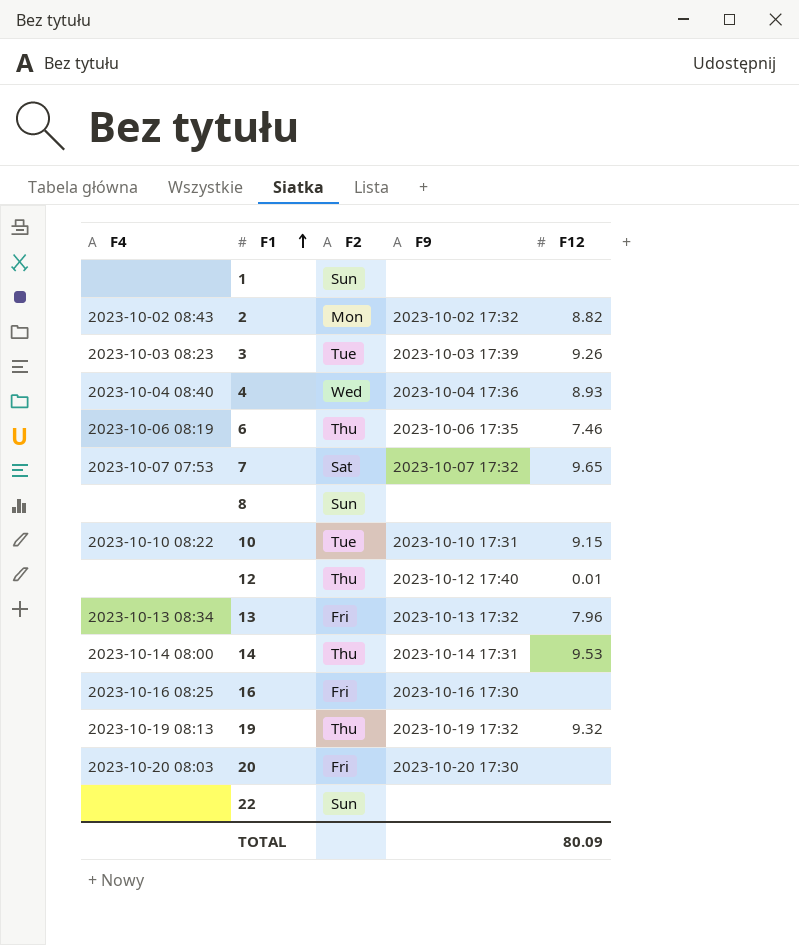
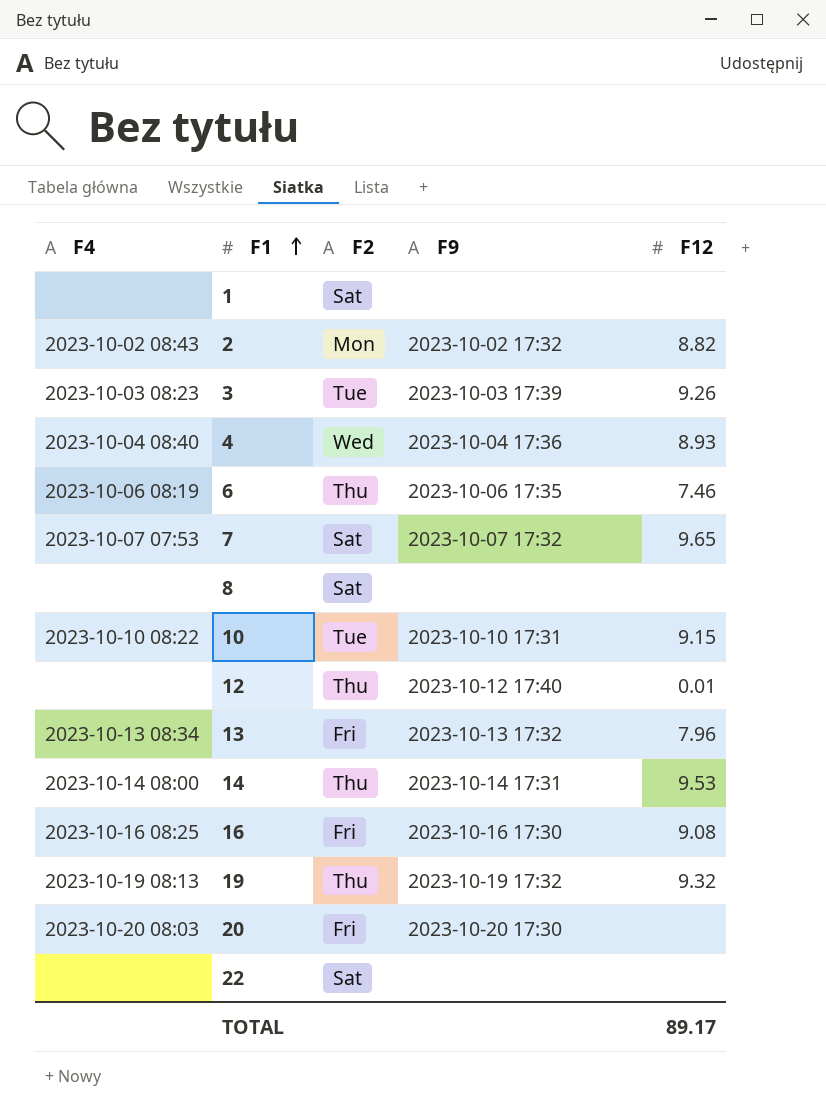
1 | F2: Sun -> Sat
8 | F2: Sun -> Sat
16 | F12: none -> 9.08
22 | F2: Sun -> Sat
TOTAL | F12: 80.09 -> 89.17

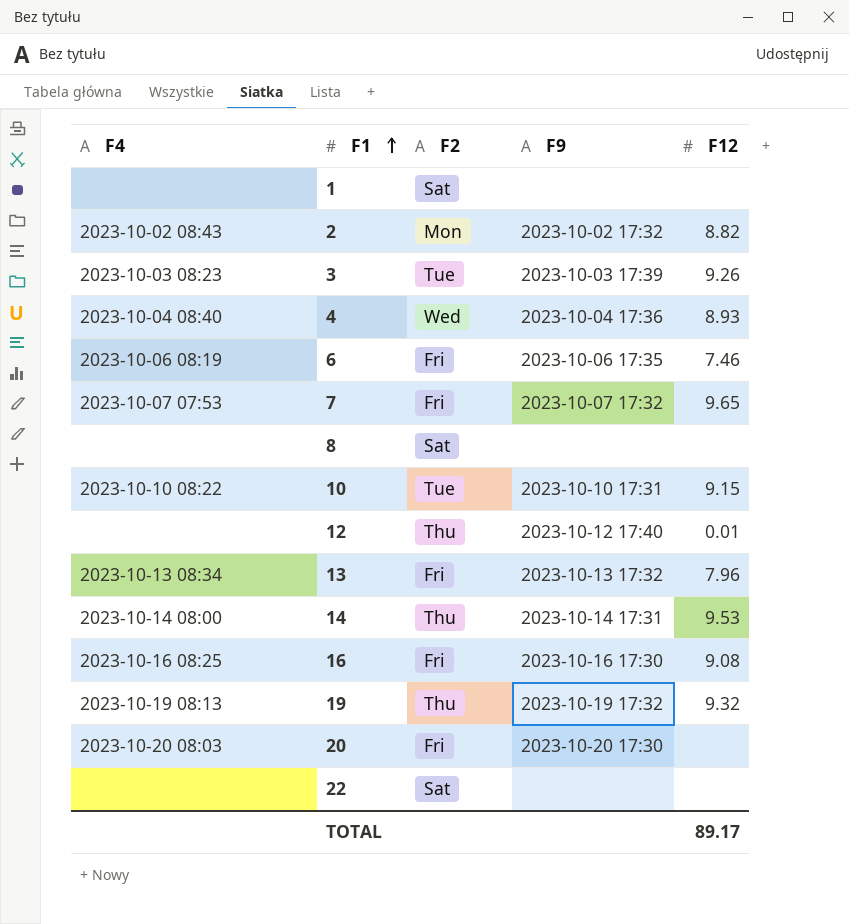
6 | F2: Thu -> Fri
7 | F2: Sat -> Fri

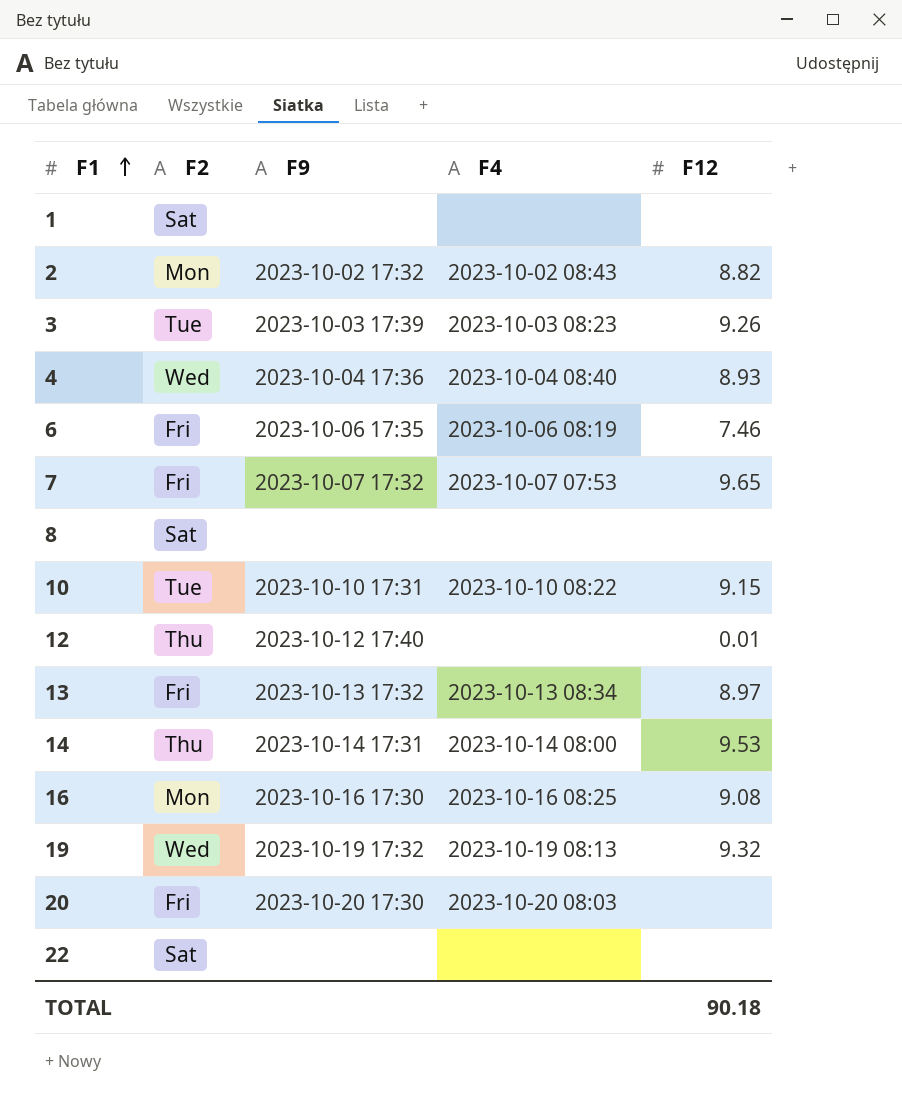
column F4 | position: 1 -> 4
13 | F12: 7.96 -> 8.97
16 | F2: Fri -> Mon
19 | F2: Thu -> Wed
TOTAL | F12: 89.17 -> 90.18

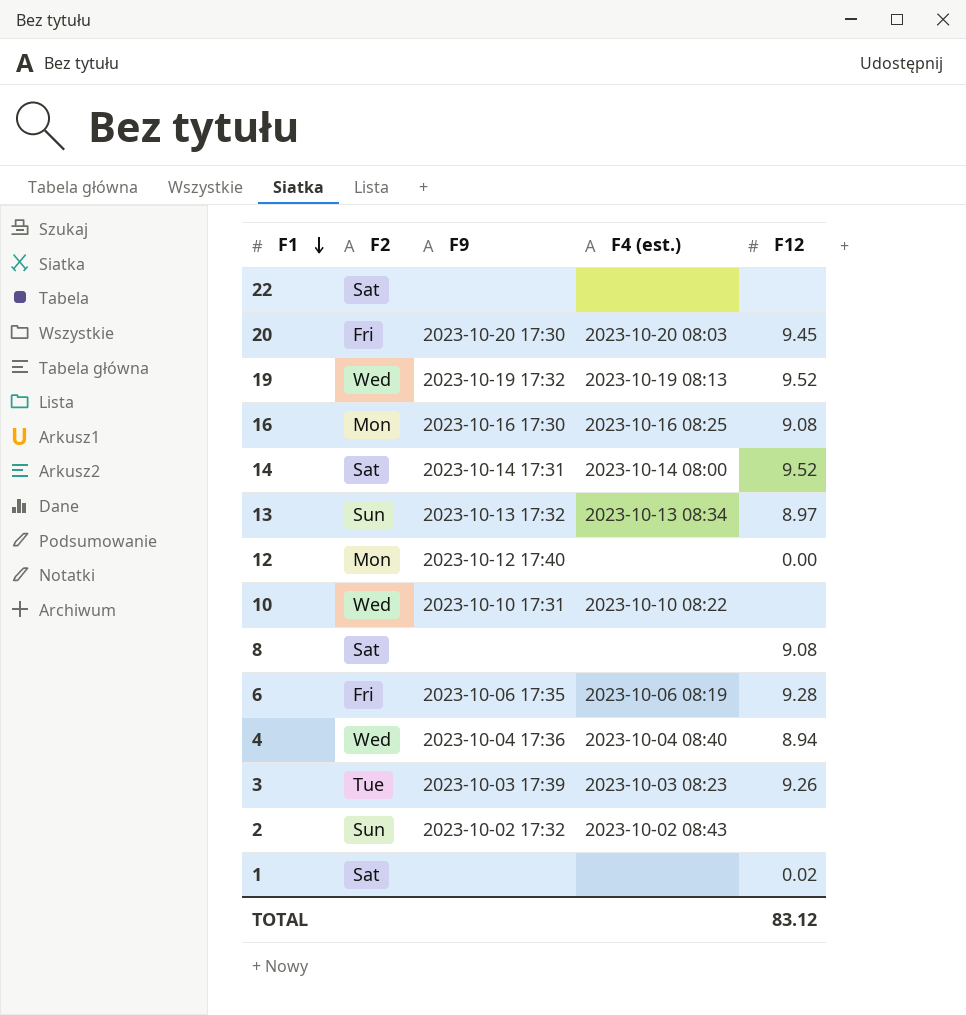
row order: F1 ascending -> F1 descending
column name: F4 -> F4 (est.)
row 7: Fri | 2023-10-07 17:32 | 2023-10-07 07:53 | 9.65 -> none
20 | F12: none -> 9.45
19 | F12: 9.32 -> 9.52
14 | F2: Thu -> Sat
14 | F12: 9.53 -> 9.52
13 | F2: Fri -> Sun
12 | F2: Thu -> Mon
12 | F12: 0.01 -> 0.00
10 | F2: Tue -> Wed
10 | F12: 9.15 -> none
8 | F12: none -> 9.08
6 | F12: 7.46 -> 9.28
4 | F12: 8.93 -> 8.94
2 | F2: Mon -> Sun
2 | F12: 8.82 -> none
1 | F12: none -> 0.02
TOTAL | F12: 90.18 -> 83.12

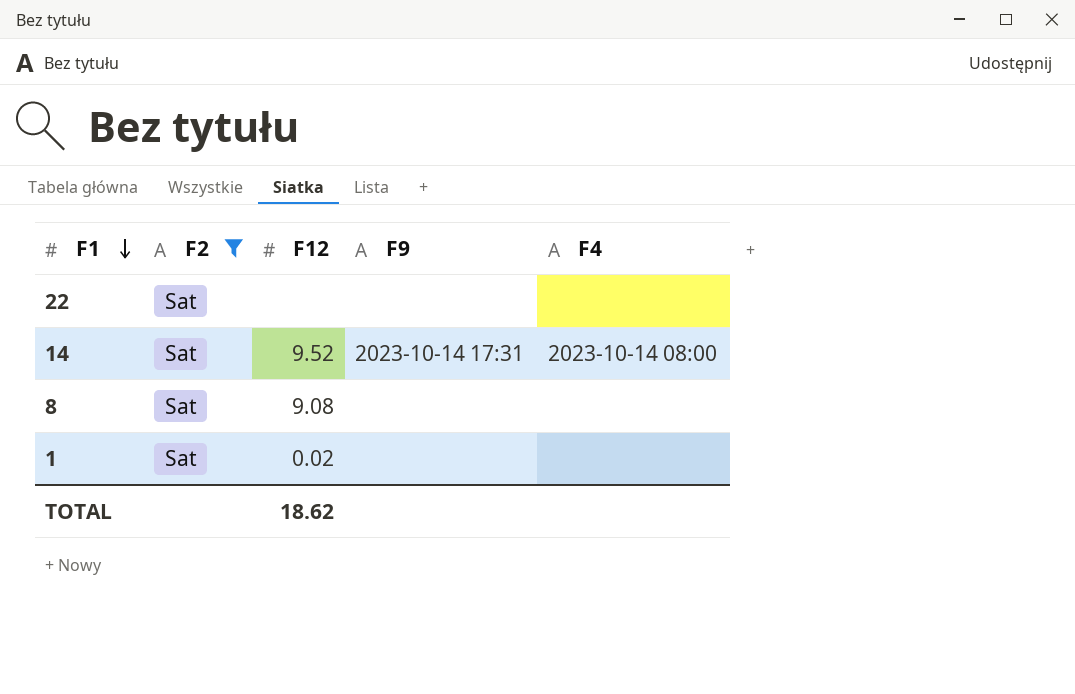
filter: none -> F2 = Sat
column F12 | position: 5 -> 3
column name: F4 (est.) -> F4
TOTAL | F12: 83.12 -> 18.62

